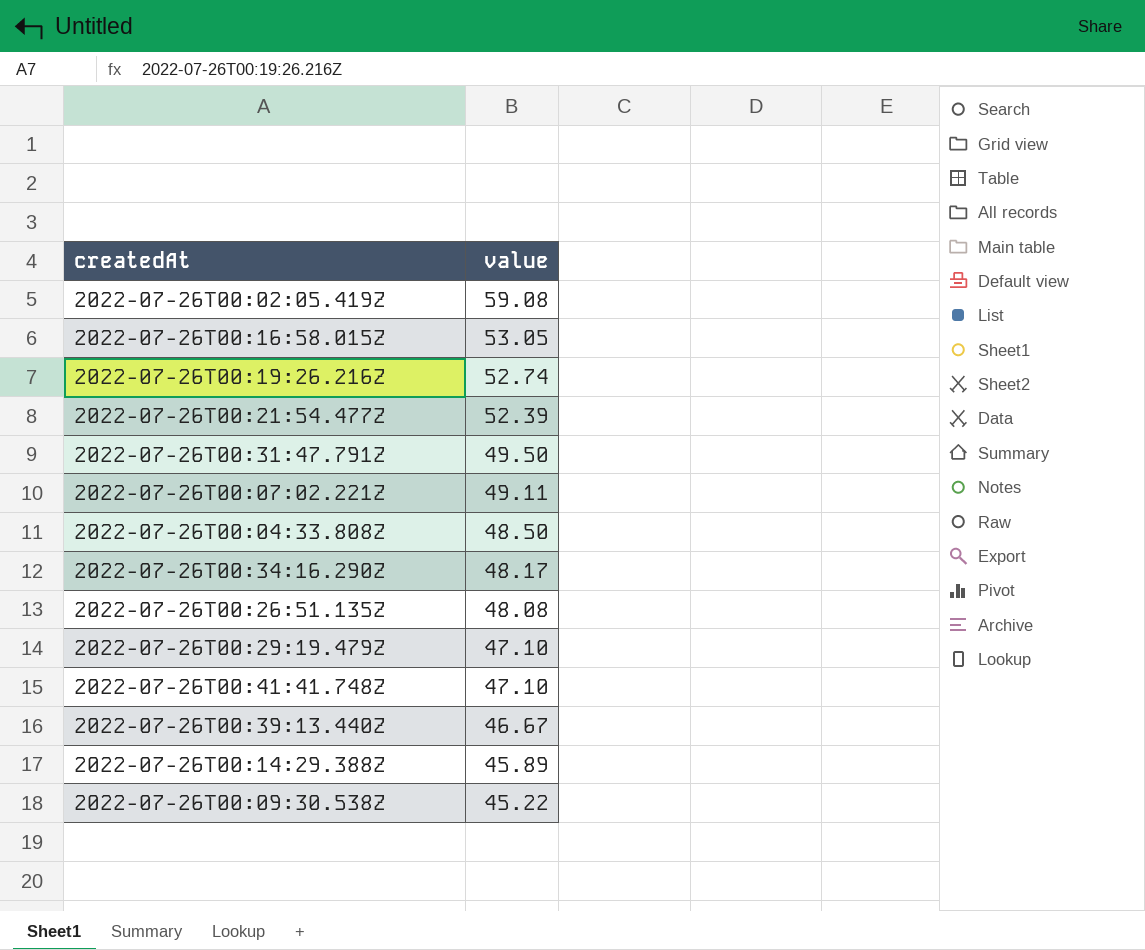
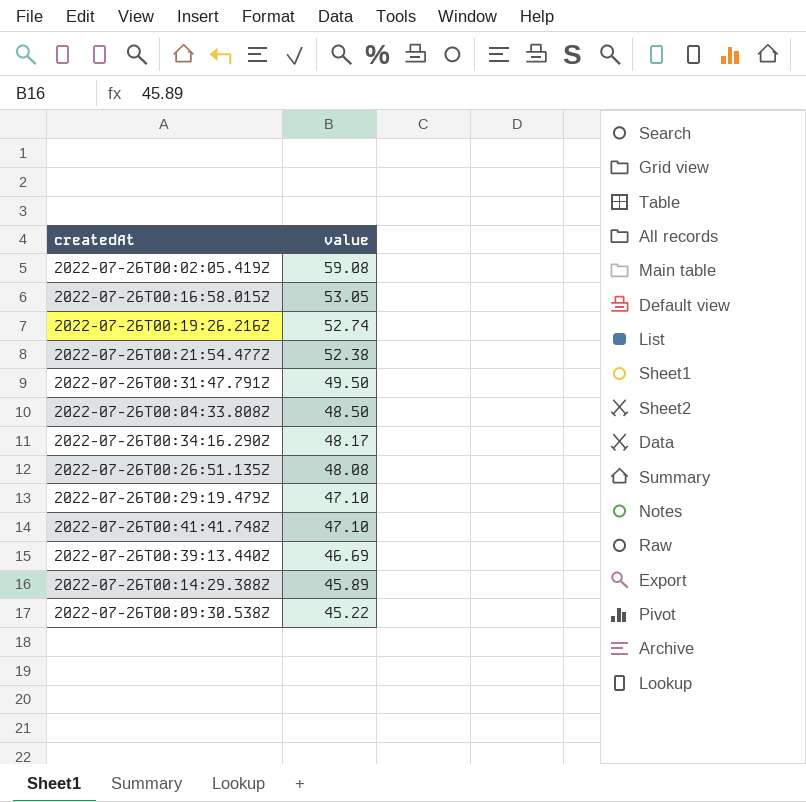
row 2022-07-26T00:07:02.221Z: 49.11 -> none
2022-07-26T00:21:54.477Z | value: 52.39 -> 52.38
2022-07-26T00:39:13.440Z | value: 46.67 -> 46.69

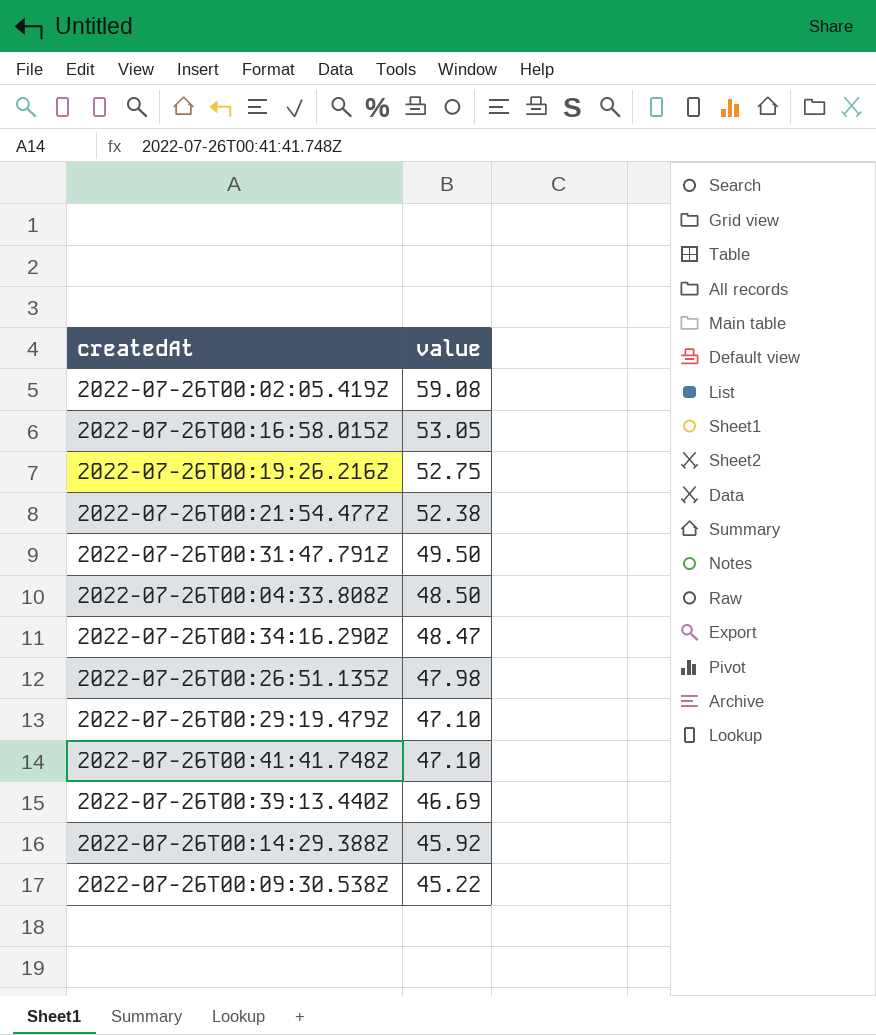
2022-07-26T00:19:26.216Z | value: 52.74 -> 52.75
2022-07-26T00:34:16.290Z | value: 48.17 -> 48.47
2022-07-26T00:26:51.135Z | value: 48.08 -> 47.98
2022-07-26T00:14:29.388Z | value: 45.89 -> 45.92

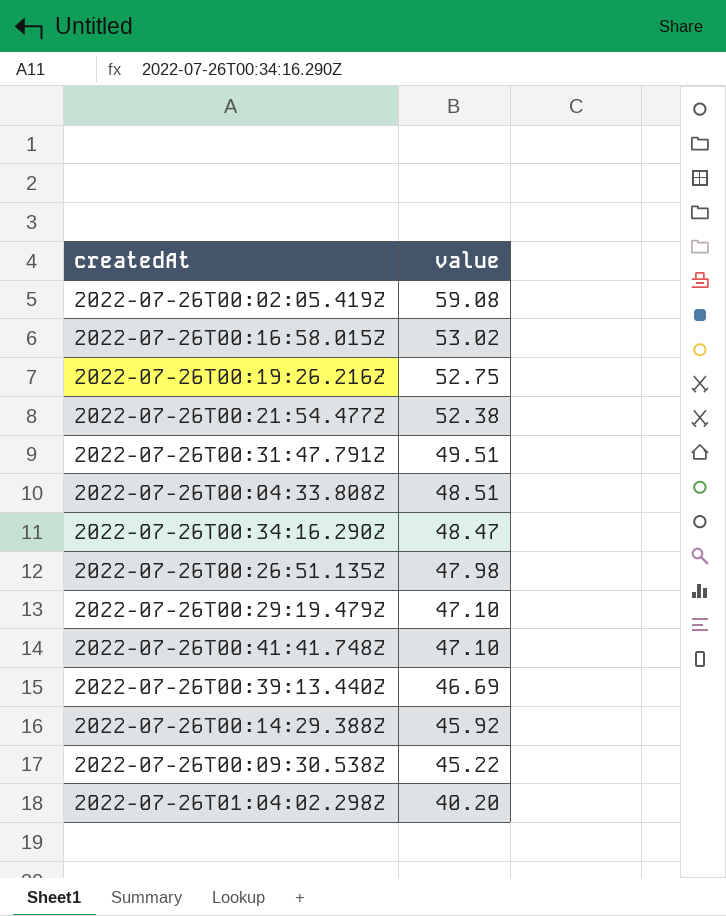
2022-07-26T00:16:58.015Z | value: 53.05 -> 53.02
2022-07-26T00:31:47.791Z | value: 49.50 -> 49.51
2022-07-26T00:04:33.808Z | value: 48.50 -> 48.51
row 2022-07-26T01:04:02.298Z: none -> 40.20

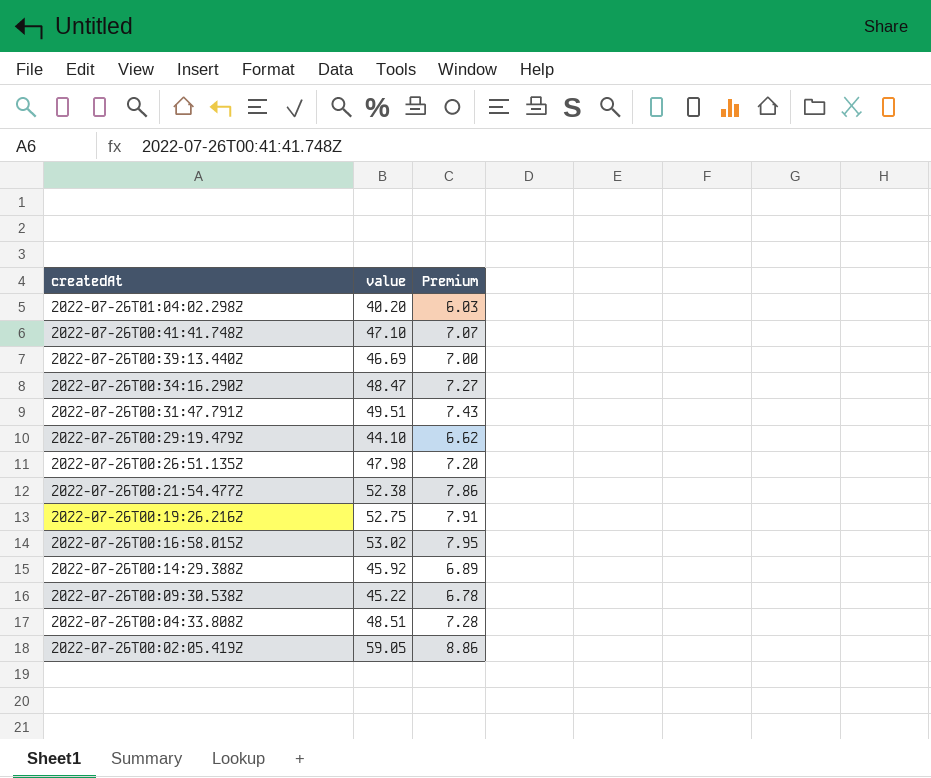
row order: value descending -> createdAt descending
column Premium | formula: none -> [value] * 0.15
2022-07-26T00:29:19.479Z | value: 47.10 -> 44.10
2022-07-26T00:02:05.419Z | value: 59.08 -> 59.05

